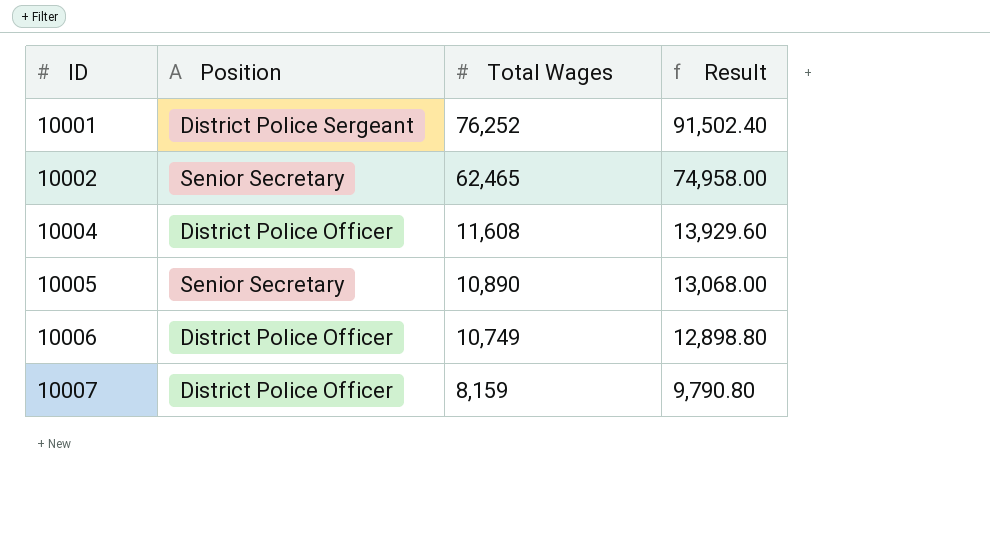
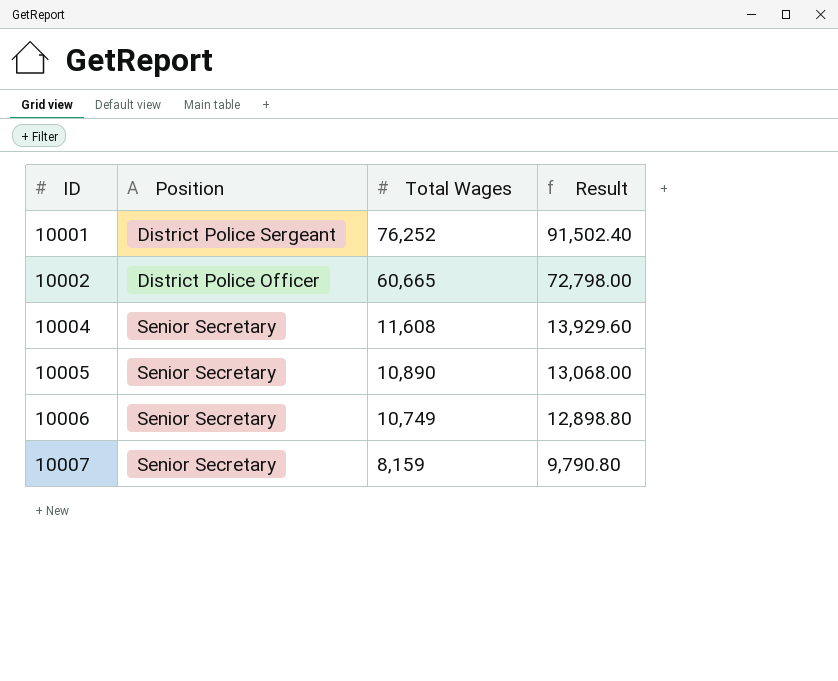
10002 | Position: Senior Secretary -> District Police Officer
10002 | Total Wages: 62,465 -> 60,665
10002 | Result: 74,958.00 -> 72,798.00
10004 | Position: District Police Officer -> Senior Secretary
10006 | Position: District Police Officer -> Senior Secretary
10007 | Position: District Police Officer -> Senior Secretary

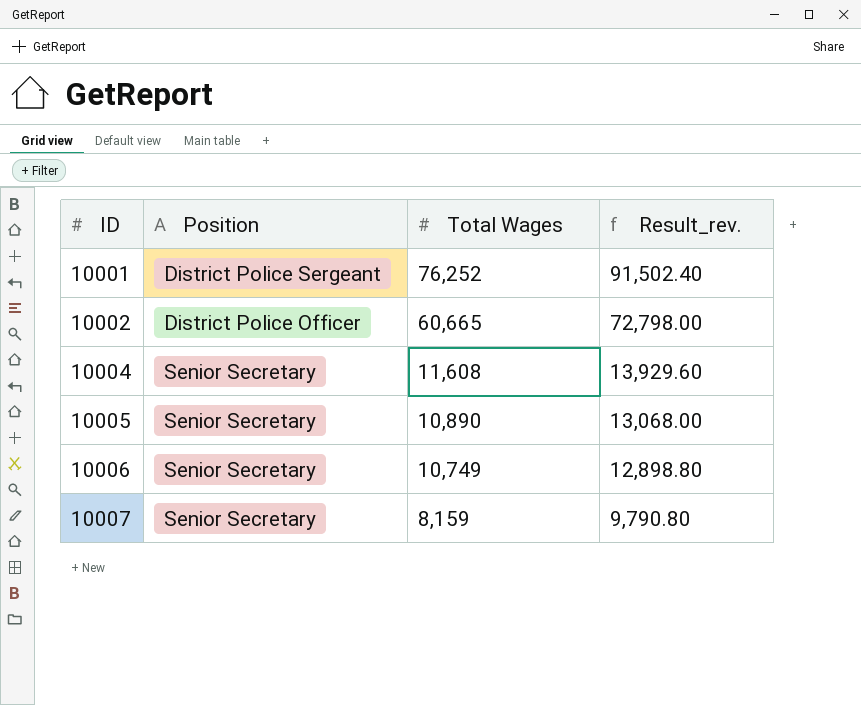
column name: Result -> Result_rev.

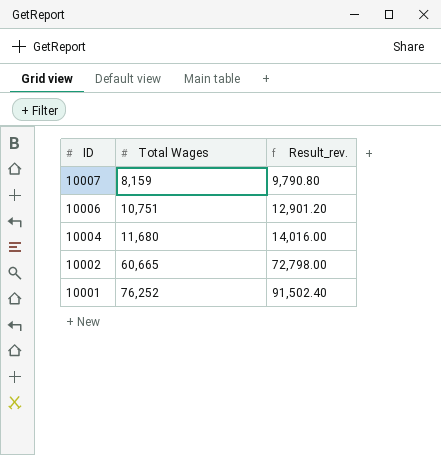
row order: ID ascending -> ID descending
column Position | position: 2 -> none
row 10005: Senior Secretary | 10,890 | 13,068.00 -> none
10006 | Total Wages: 10,749 -> 10,751
10006 | Result_rev.: 12,898.80 -> 12,901.20
10004 | Total Wages: 11,608 -> 11,680
10004 | Result_rev.: 13,929.60 -> 14,016.00

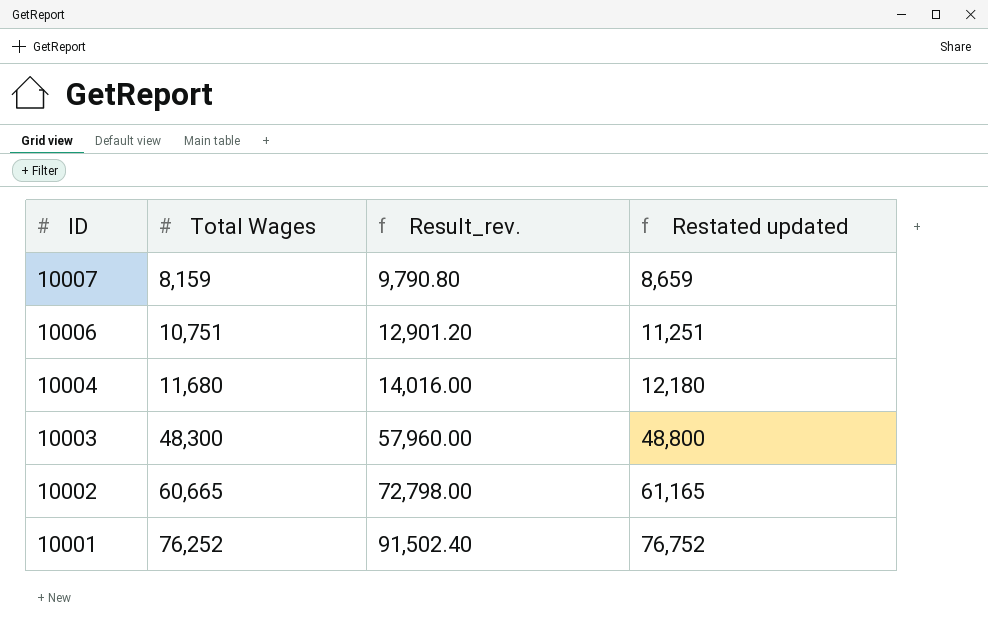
column Restated updated | formula: none -> [Total Wages] + 500
row 10003: none -> 48,300 | 57,960.00 | 48,800

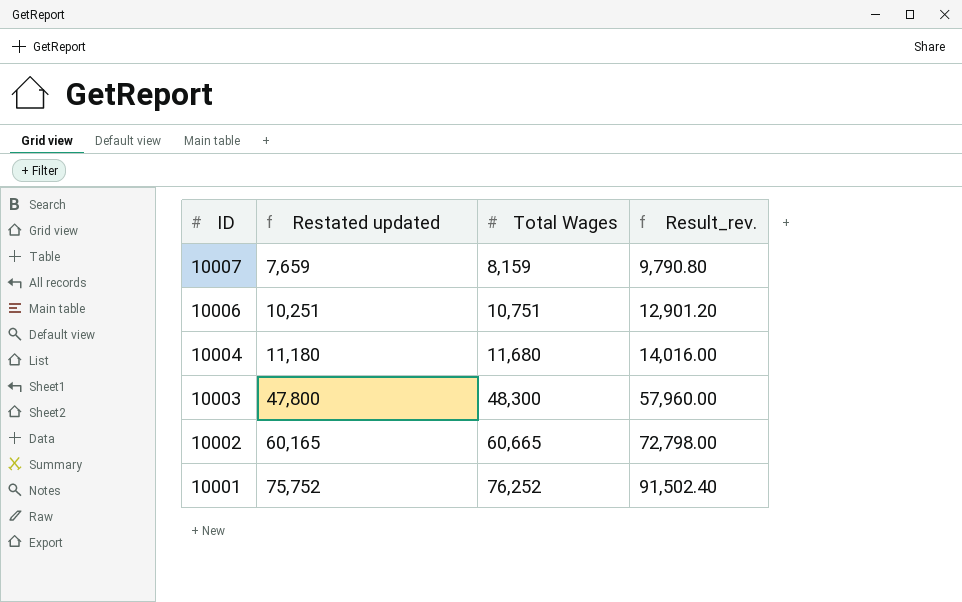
column Restated updated | formula: [Total Wages] + 500 -> [Total Wages] - 500
column Restated updated | position: 4 -> 2

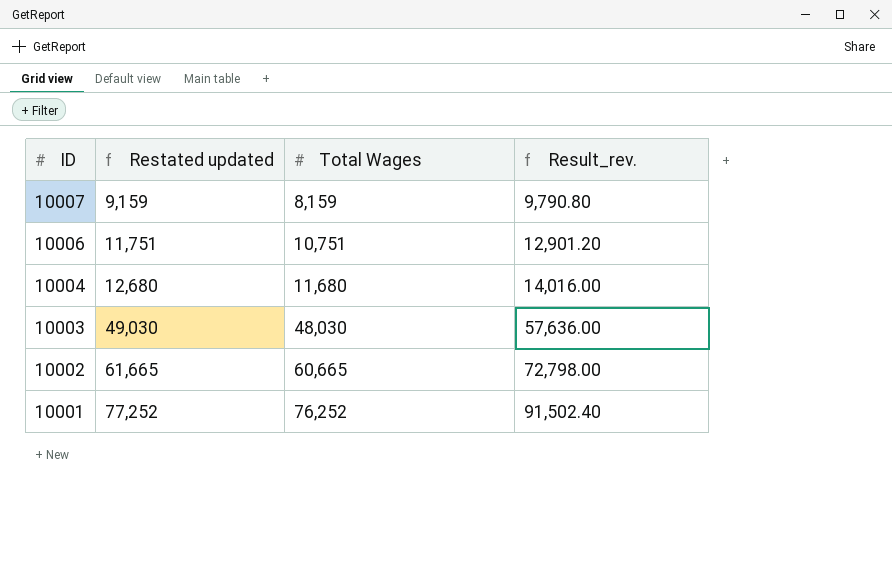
column Restated updated | formula: [Total Wages] - 500 -> [Total Wages] + 1000
10003 | Total Wages: 48,300 -> 48,030
10003 | Result_rev.: 57,960.00 -> 57,636.00

